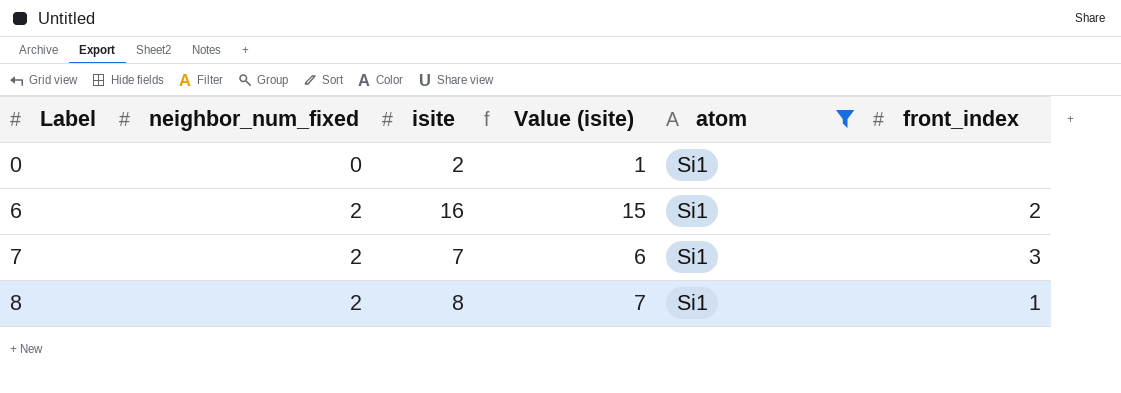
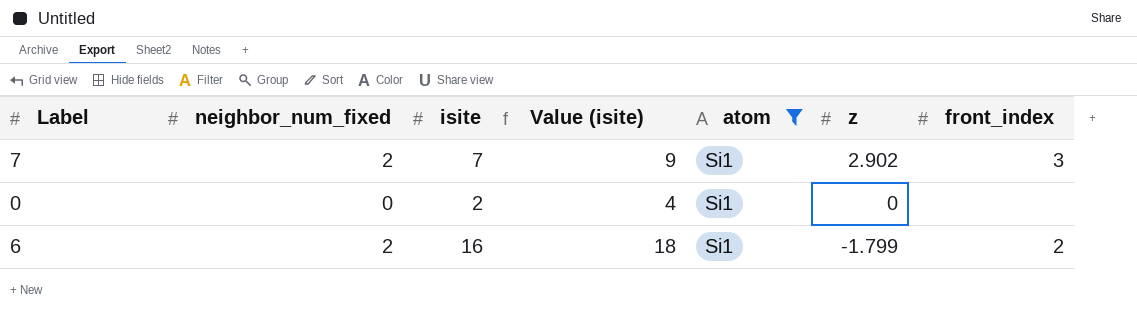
row order: Label ascending -> z descending
column Value (isite) | formula: [isite] - 1 -> [isite] + 2
column z | position: none -> 6
row 8: 2 | 8 | 7 | Si1 | 1 -> none

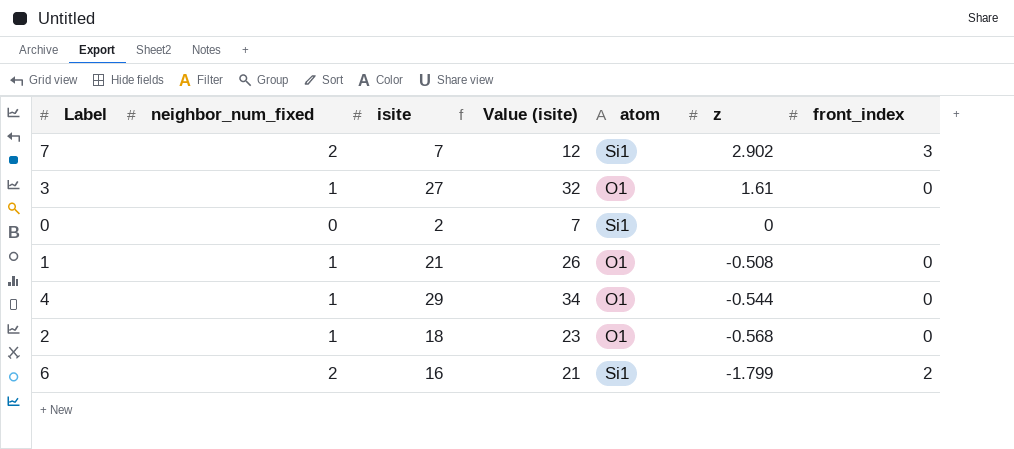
filter: atom = Si1 -> none
column Value (isite) | formula: [isite] + 2 -> [isite] + 5

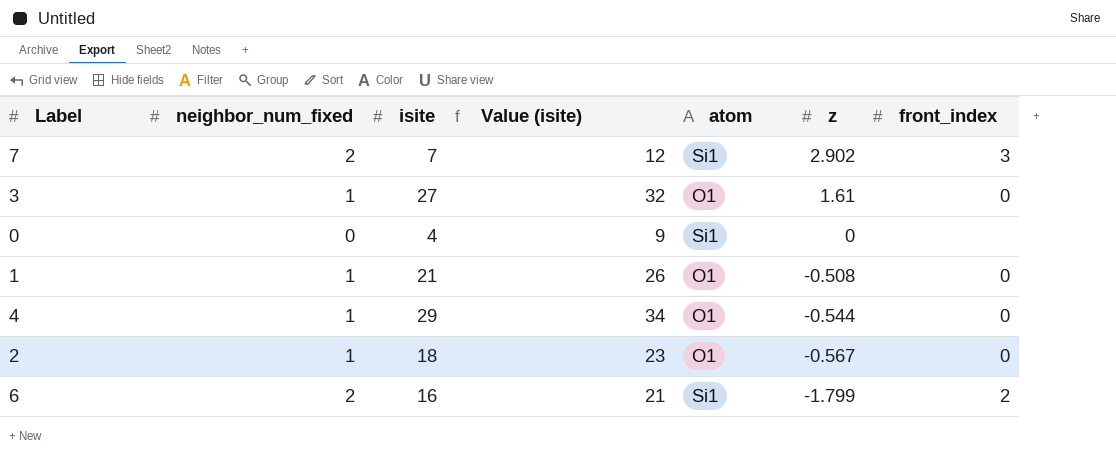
0 | isite: 2 -> 4
0 | Value (isite): 7 -> 9
2 | z: -0.568 -> -0.567

